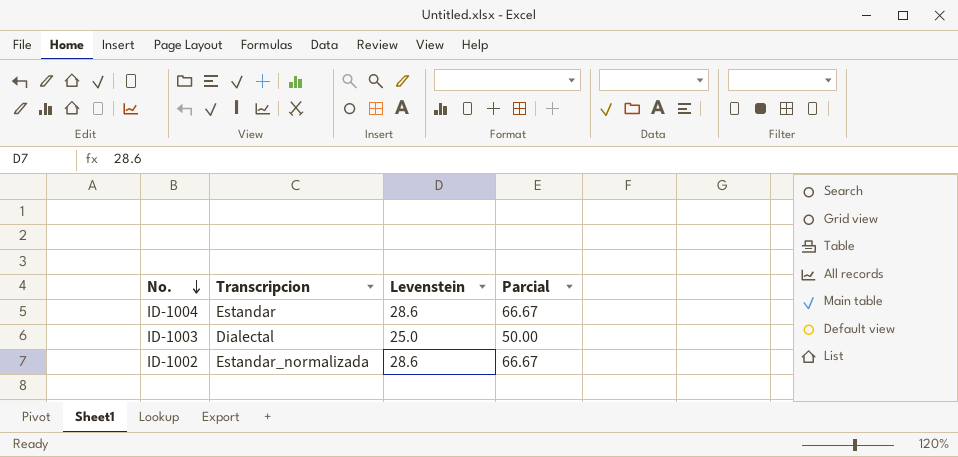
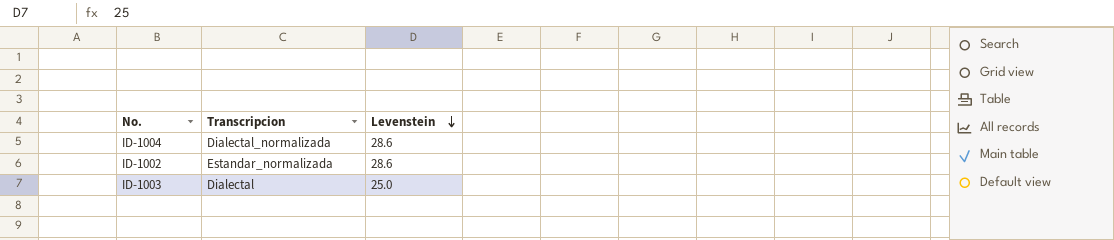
row order: No. descending -> Levenstein descending
column Parcial | position: 4 -> none
ID-1004 | Transcripcion: Estandar -> Dialectal_normalizada

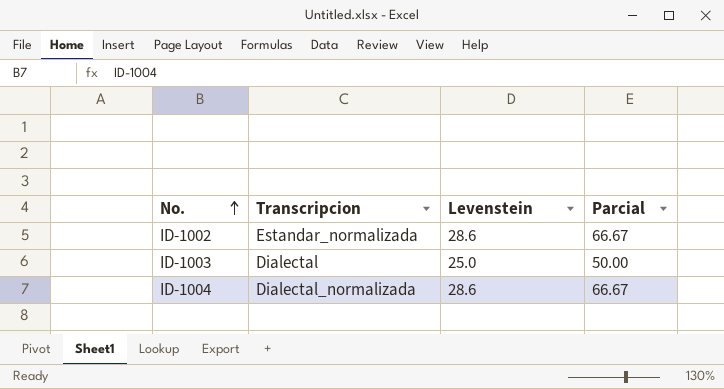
row order: Levenstein descending -> No. ascending
column Parcial | position: none -> 4

